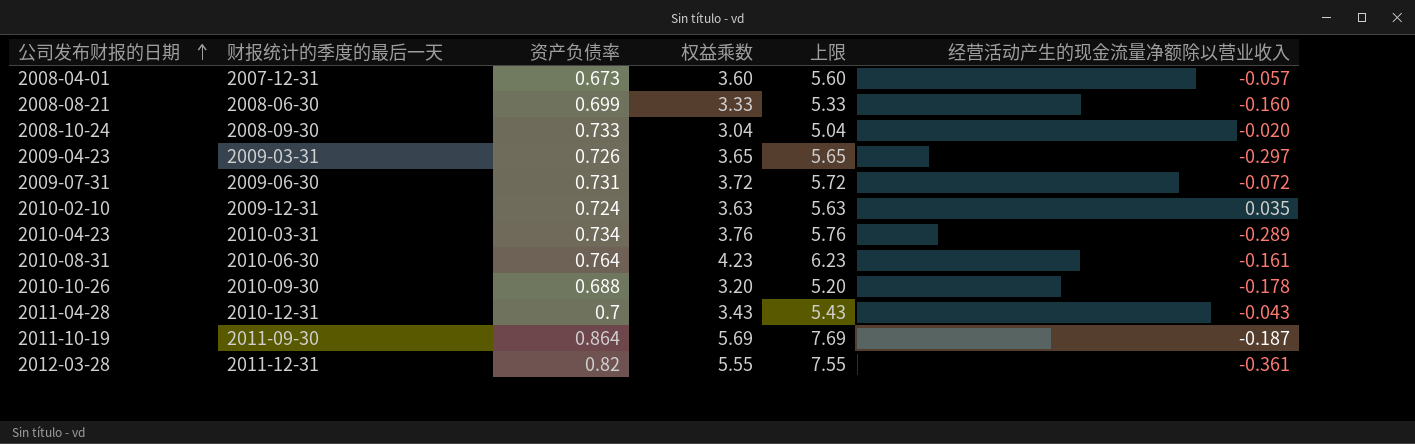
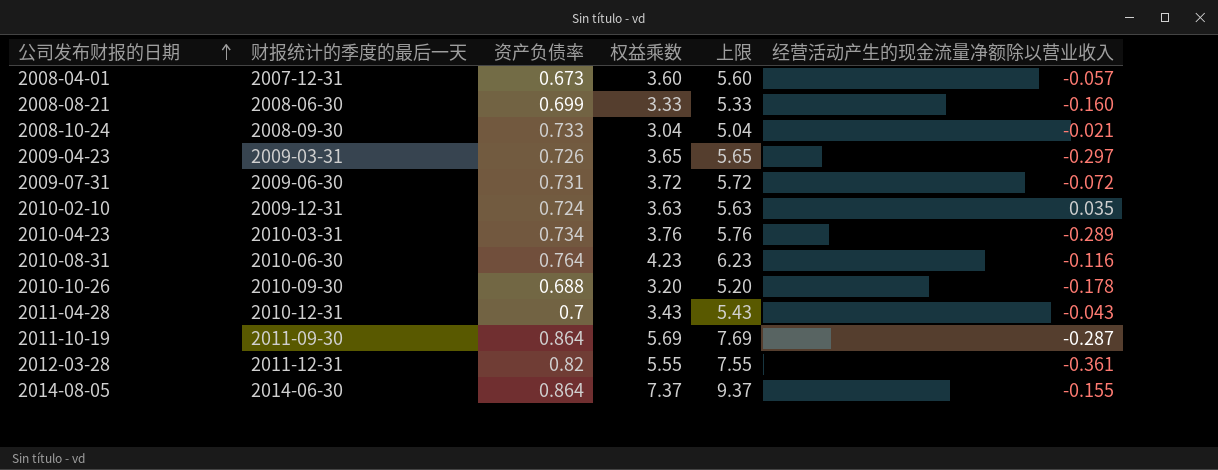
2008-10-24 | 经营活动产生的现金流量净额除以营业收入: -0.020 -> -0.021
2010-08-31 | 经营活动产生的现金流量净额除以营业收入: -0.161 -> -0.116
2011-10-19 | 经营活动产生的现金流量净额除以营业收入: -0.187 -> -0.287
row 2014-08-05: none -> 2014-06-30 | 0.864 | 7.37 | 9.37 | -0.155

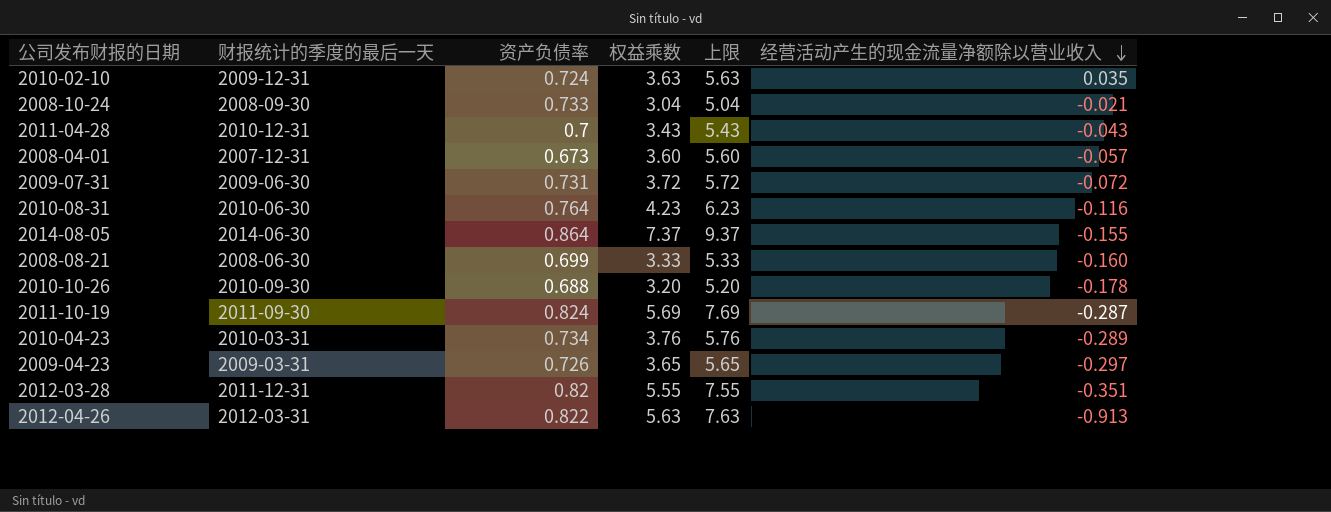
row order: 公司发布财报的日期 ascending -> 经营活动产生的现金流量净额除以营业收入 descending
2011-10-19 | 资产负债率: 0.864 -> 0.824
2012-03-28 | 经营活动产生的现金流量净额除以营业收入: -0.361 -> -0.351
row 2012-04-26: none -> 2012-03-31 | 0.822 | 5.63 | 7.63 | -0.913

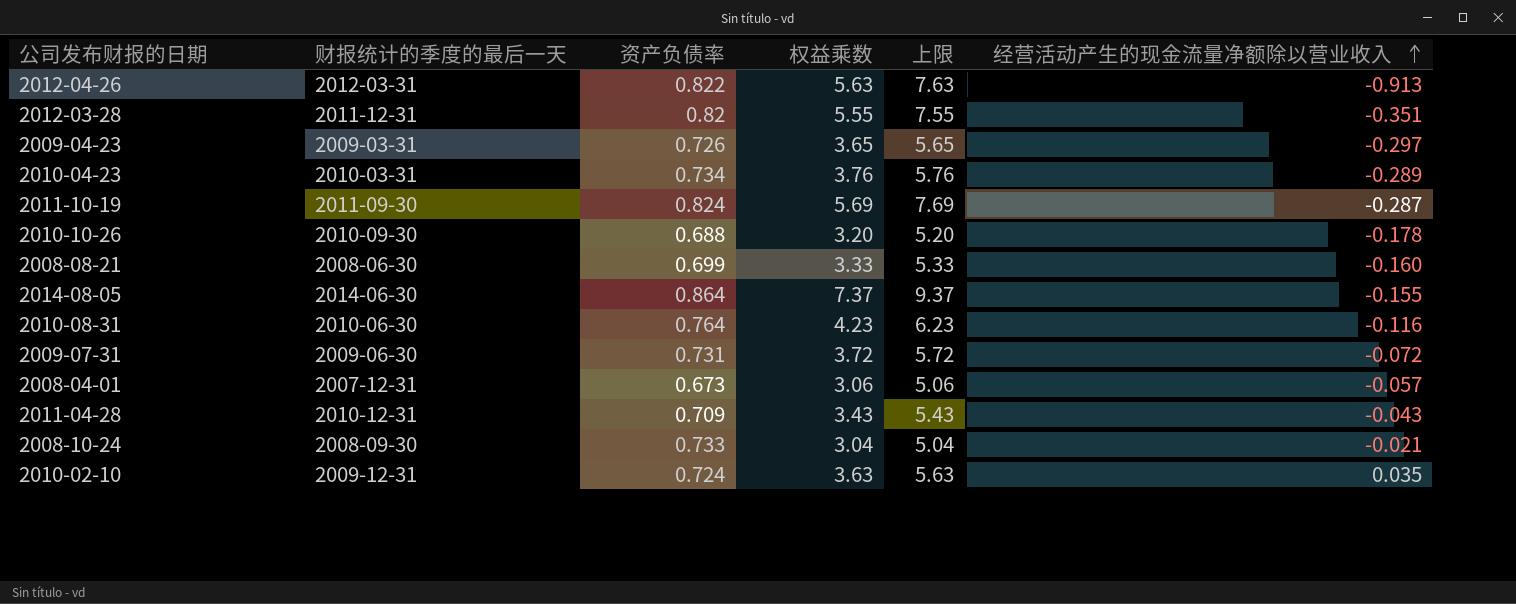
row order: 经营活动产生的现金流量净额除以营业收入 descending -> 经营活动产生的现金流量净额除以营业收入 ascending
2008-04-01 | 权益乘数: 3.60 -> 3.06
2008-04-01 | 上限: 5.60 -> 5.06
2011-04-28 | 资产负债率: 0.7 -> 0.709

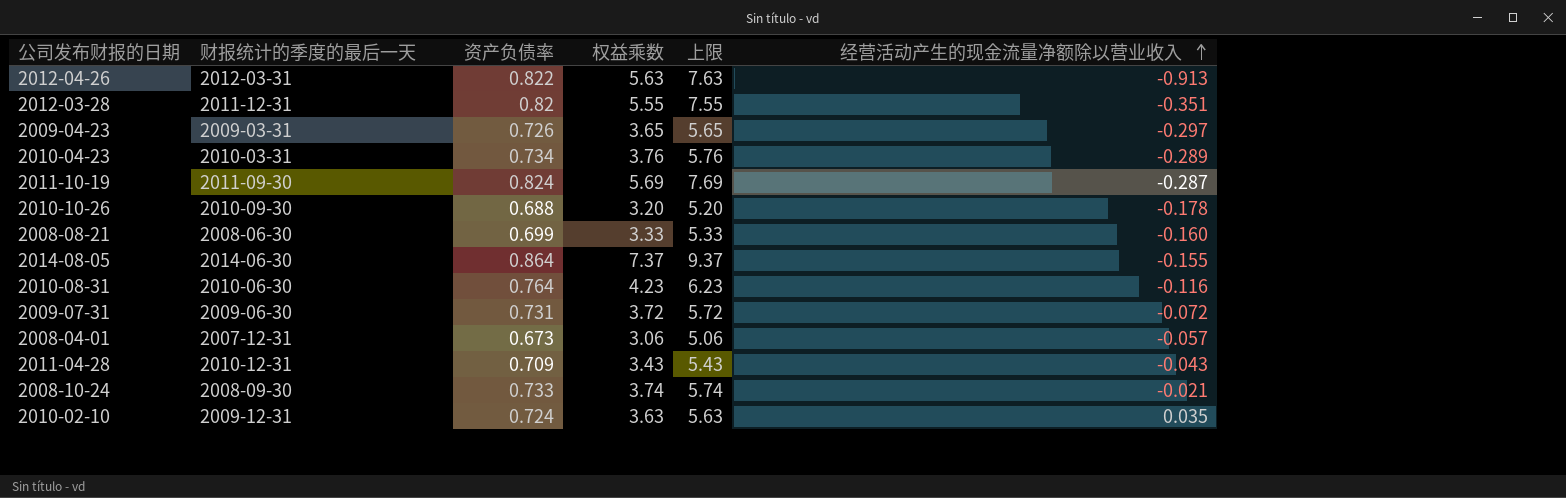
2008-10-24 | 权益乘数: 3.04 -> 3.74
2008-10-24 | 上限: 5.04 -> 5.74

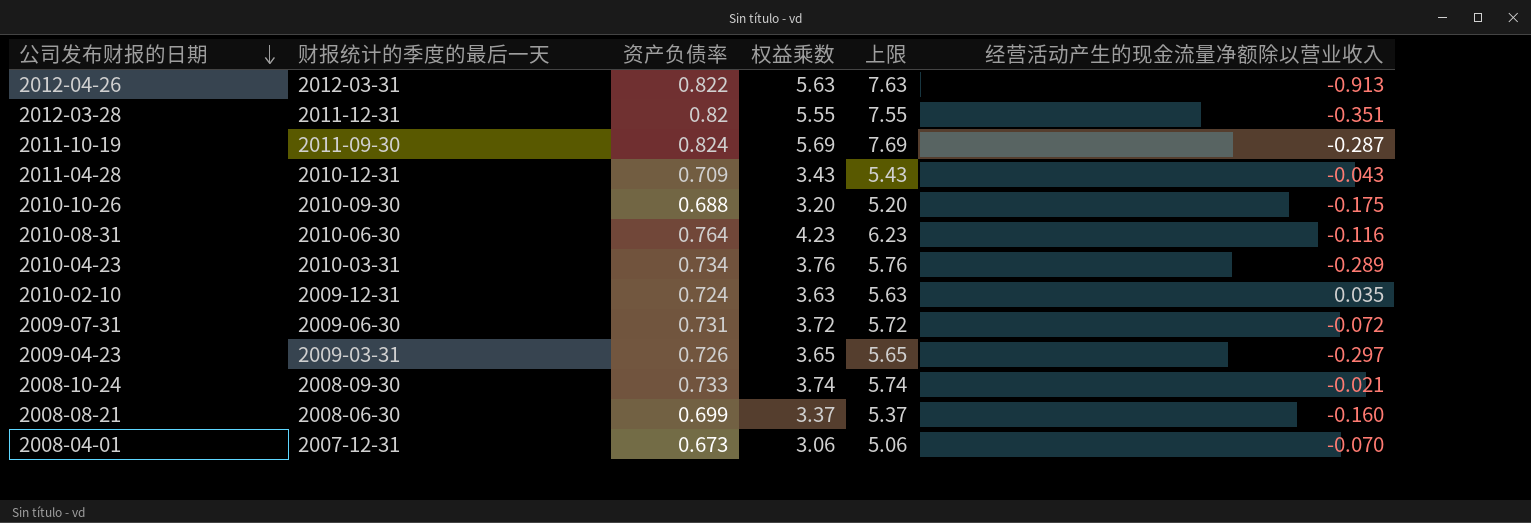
row order: 经营活动产生的现金流量净额除以营业收入 ascending -> 公司发布财报的日期 descending
row 2014-08-05: 2014-06-30 | 0.864 | 7.37 | 9.37 | -0.155 -> none
2010-10-26 | 经营活动产生的现金流量净额除以营业收入: -0.178 -> -0.175
2008-08-21 | 权益乘数: 3.33 -> 3.37
2008-08-21 | 上限: 5.33 -> 5.37
2008-04-01 | 经营活动产生的现金流量净额除以营业收入: -0.057 -> -0.070

